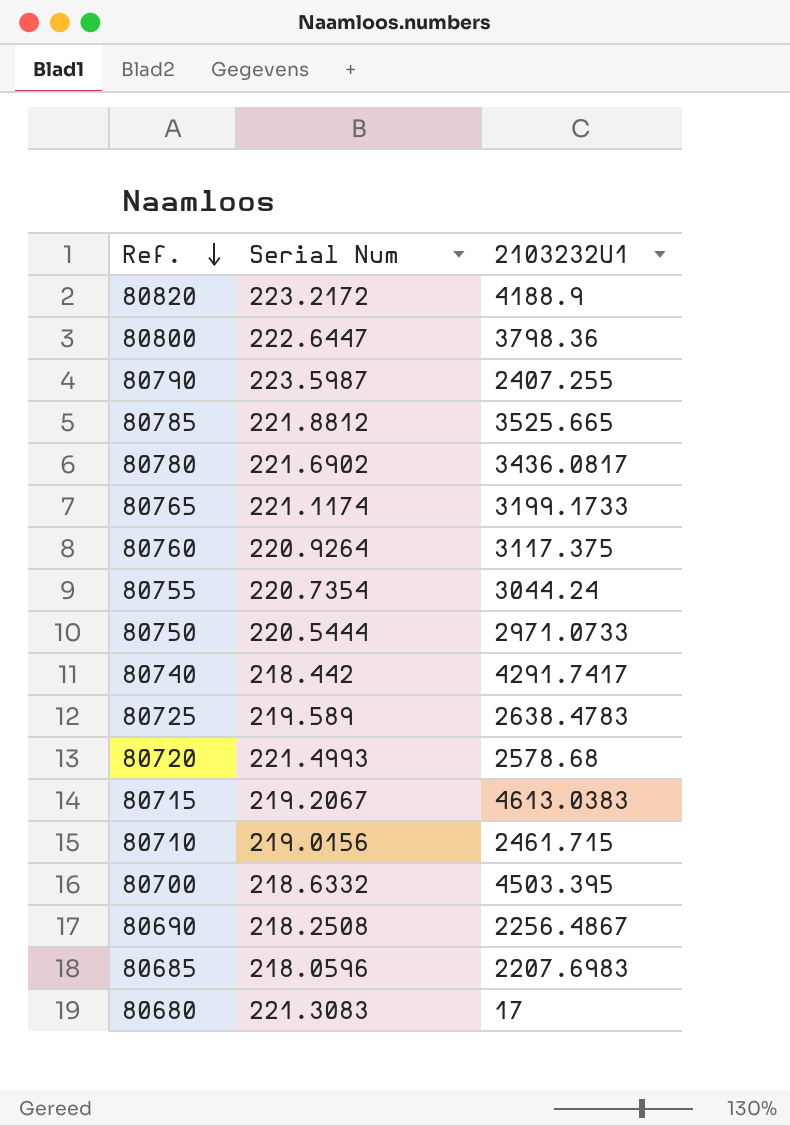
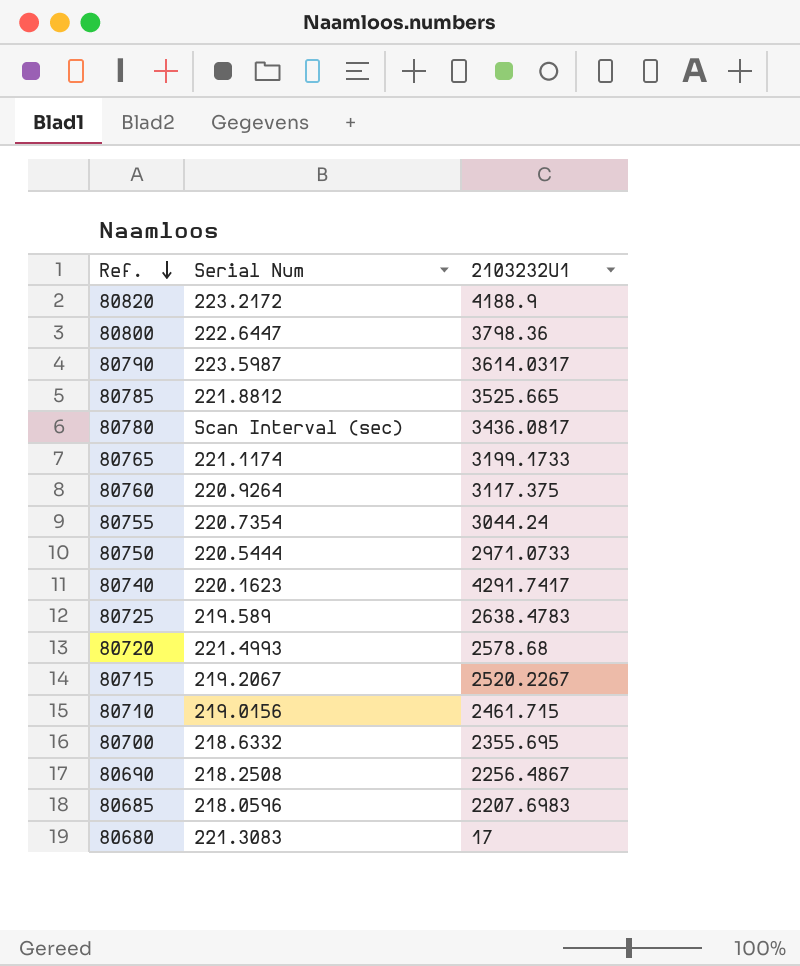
80790 | 2103232U1: 2407.255 -> 3614.0317
80780 | Serial Num: 221.6902 -> Scan Interval (sec)
80740 | Serial Num: 218.442 -> 220.1623
80715 | 2103232U1: 4613.0383 -> 2520.2267
80700 | 2103232U1: 4503.395 -> 2355.695

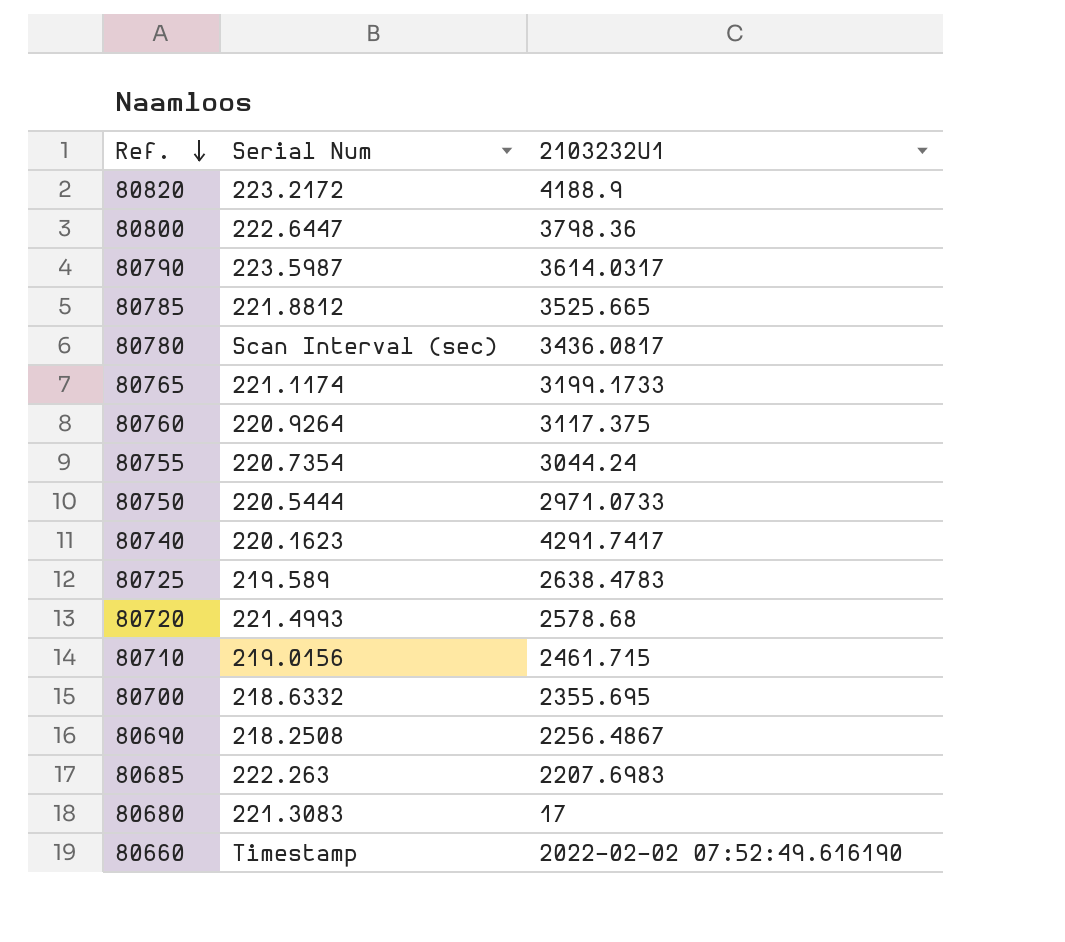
row 80715: 219.2067 | 2520.2267 -> none
80685 | Serial Num: 218.0596 -> 222.263
row 80660: none -> Timestamp | 2022-02-02 07:52:49.616190

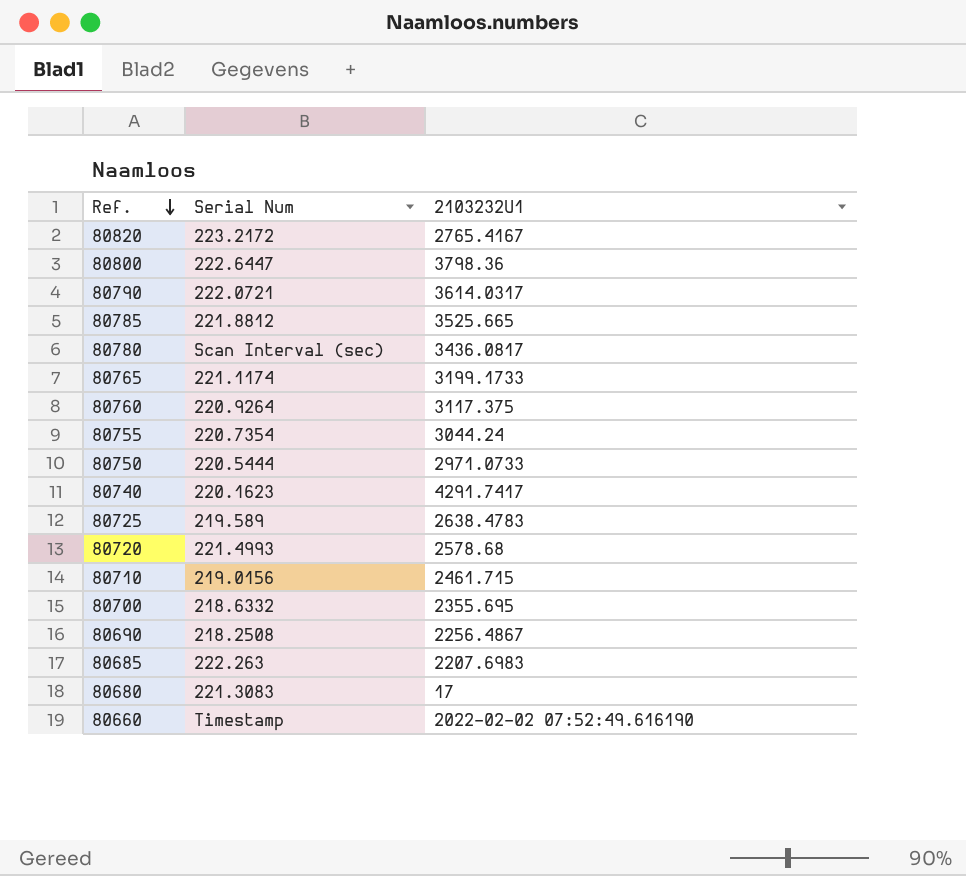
80820 | 2103232U1: 4188.9 -> 2765.4167
80790 | Serial Num: 223.5987 -> 222.0721

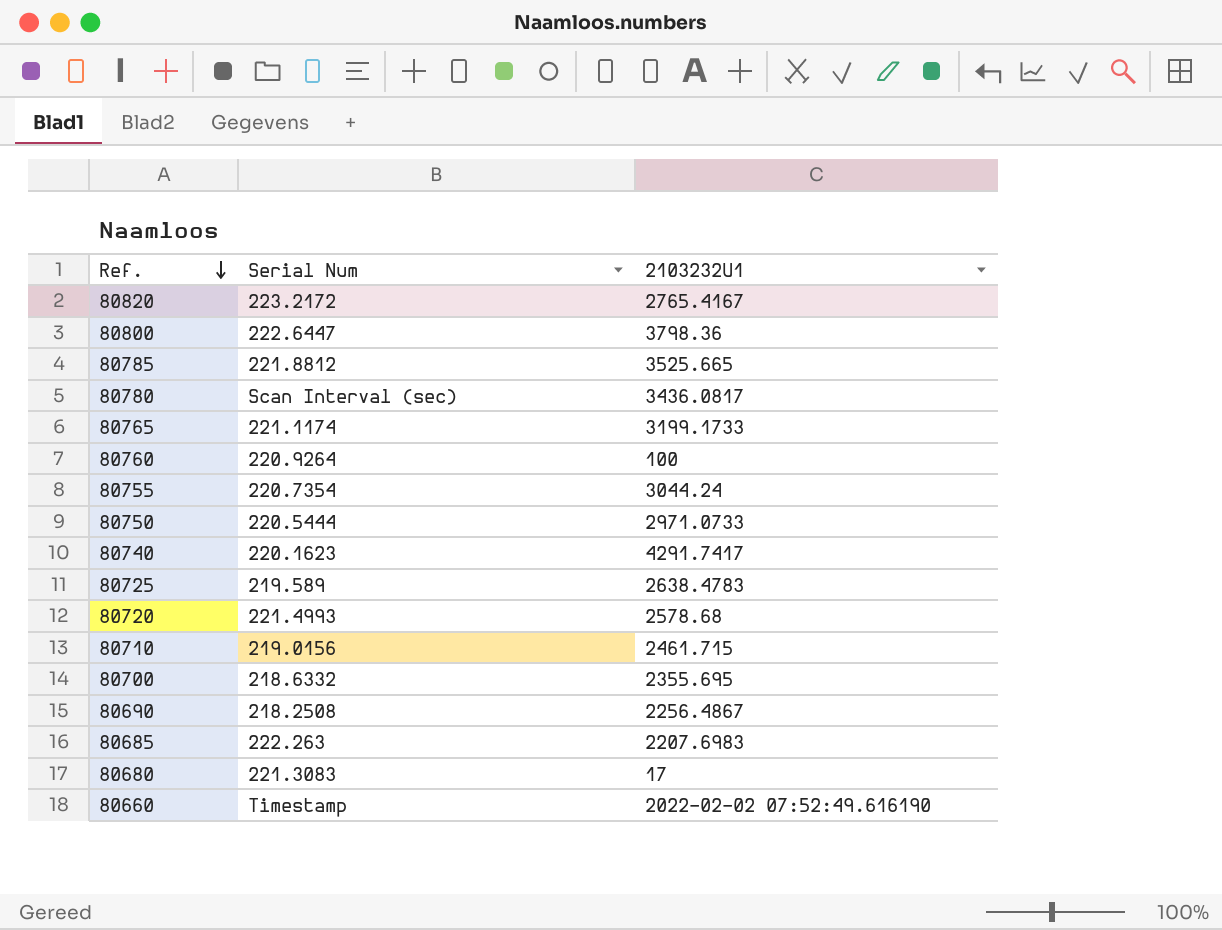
row 80790: 222.0721 | 3614.0317 -> none
80760 | 2103232U1: 3117.375 -> 100

